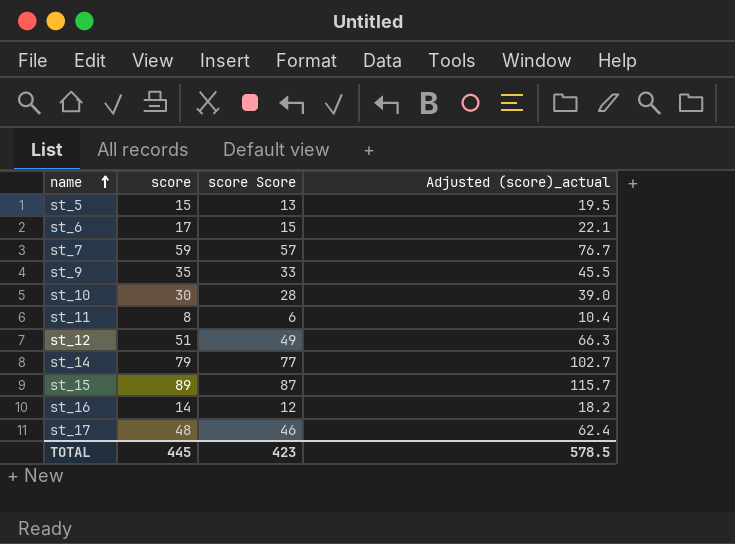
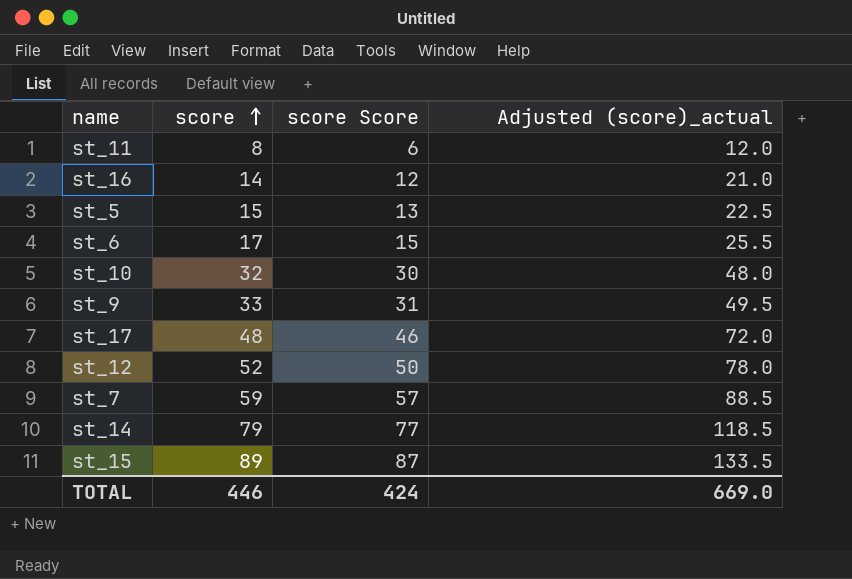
row order: name ascending -> score ascending
column Adjusted (score)_actual | formula: [score] * 1.3 -> [score] * 1.5
st_10 | score: 30 -> 32
st_10 | score Score: 28 -> 30
st_9 | score: 35 -> 33
st_9 | score Score: 33 -> 31
st_12 | score: 51 -> 52
st_12 | score Score: 49 -> 50
TOTAL | score: 445 -> 446
TOTAL | score Score: 423 -> 424
TOTAL | Adjusted (score)_actual: 578.5 -> 669.0

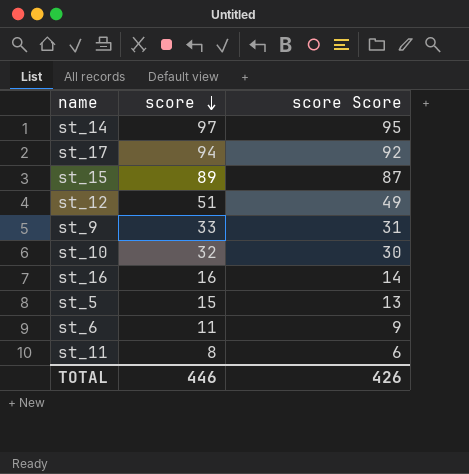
row order: score ascending -> score descending
column Adjusted (score)_actual | formula: [score] * 1.5 -> none
row st_7: 59 | 57 | 88.5 -> none
st_14 | score: 79 -> 97
st_14 | score Score: 77 -> 95
st_17 | score: 48 -> 94
st_17 | score Score: 46 -> 92
st_12 | score: 52 -> 51
st_12 | score Score: 50 -> 49
st_16 | score: 14 -> 16
st_16 | score Score: 12 -> 14
st_6 | score: 17 -> 11
st_6 | score Score: 15 -> 9
TOTAL | score Score: 424 -> 426

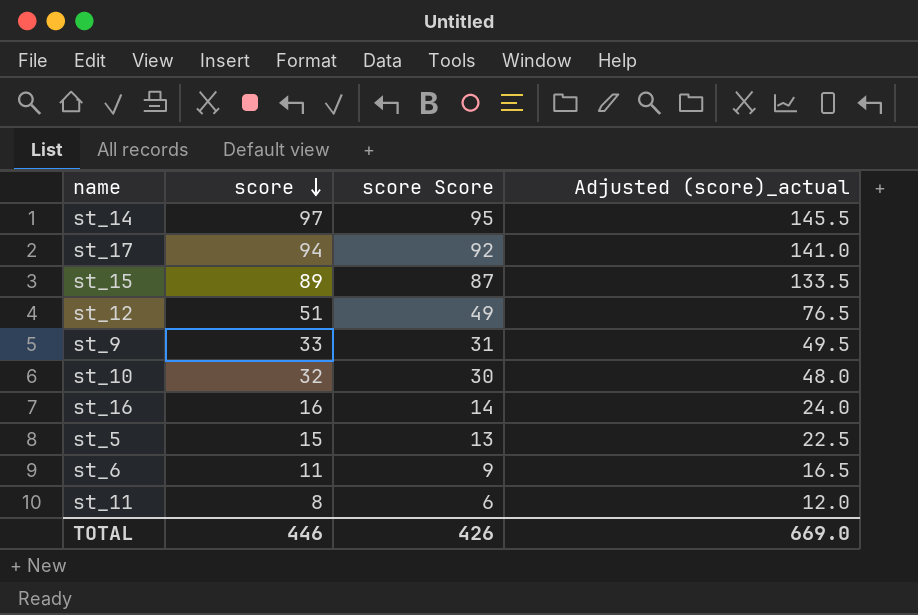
column Adjusted (score)_actual | formula: none -> [score] * 1.5

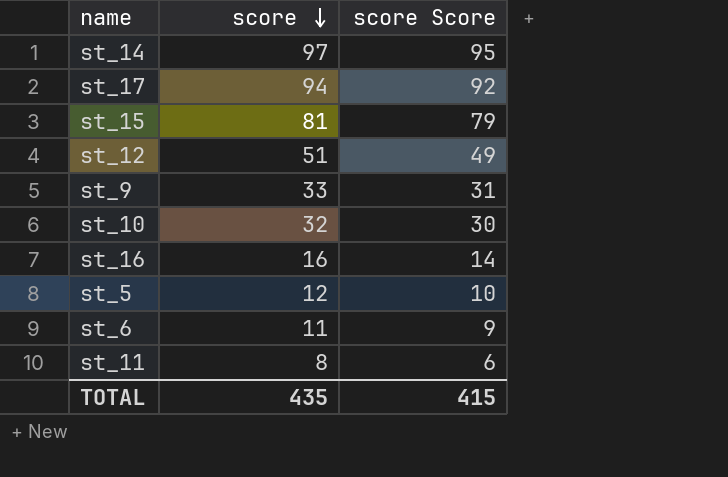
column Adjusted (score)_actual | formula: [score] * 1.5 -> none
st_15 | score: 89 -> 81
st_15 | score Score: 87 -> 79
st_5 | score: 15 -> 12
st_5 | score Score: 13 -> 10
TOTAL | score: 446 -> 435
TOTAL | score Score: 426 -> 415

